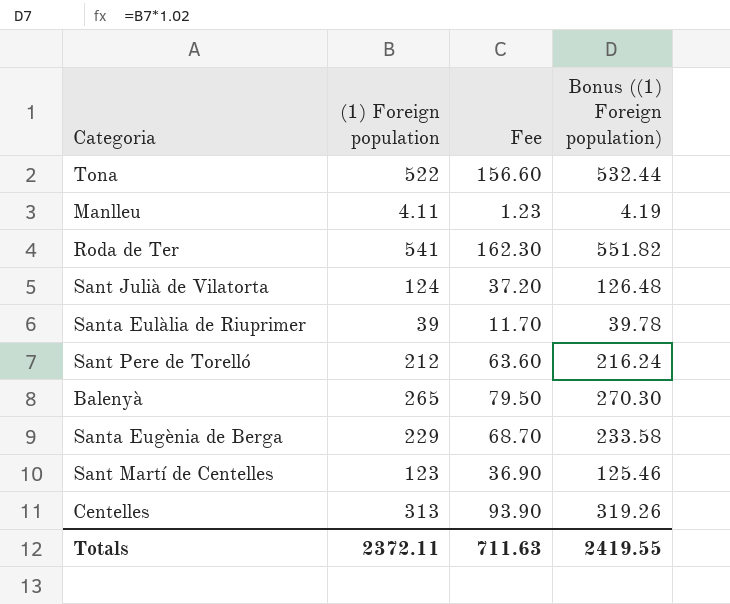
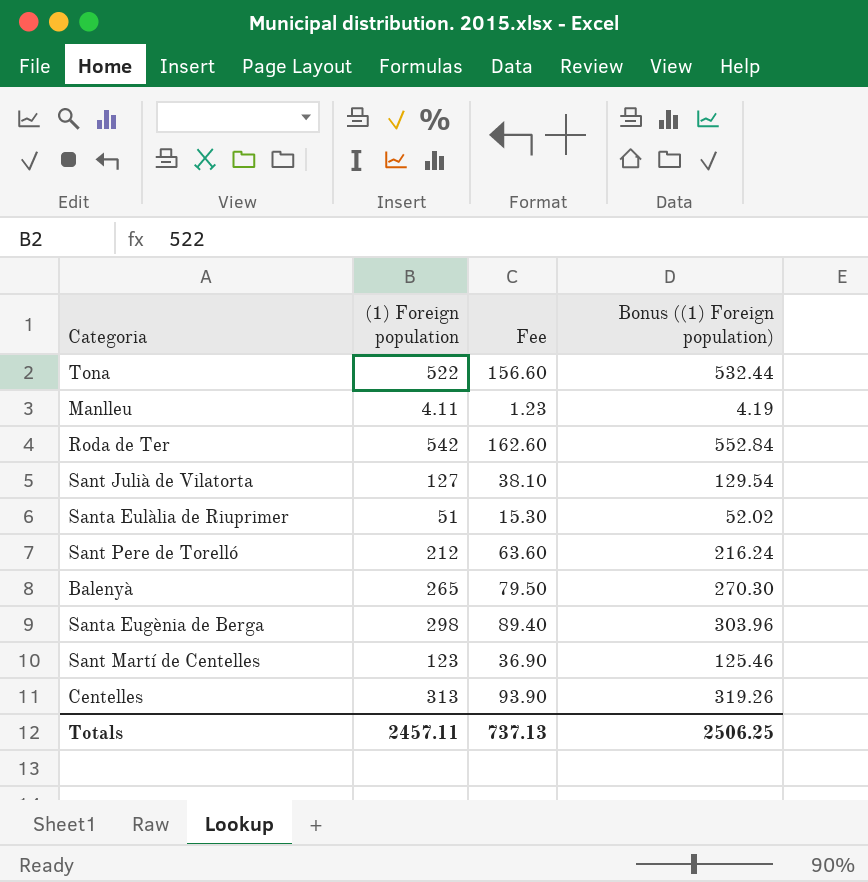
Roda de Ter | (1) Foreign population: 541 -> 542
Roda de Ter | Fee: 162.30 -> 162.60
Roda de Ter | Bonus ((1) Foreign population): 551.82 -> 552.84
Sant Julià de Vilatorta | (1) Foreign population: 124 -> 127
Sant Julià de Vilatorta | Fee: 37.20 -> 38.10
Sant Julià de Vilatorta | Bonus ((1) Foreign population): 126.48 -> 129.54
Santa Eulàlia de Riuprimer | (1) Foreign population: 39 -> 51
Santa Eulàlia de Riuprimer | Fee: 11.70 -> 15.30
Santa Eulàlia de Riuprimer | Bonus ((1) Foreign population): 39.78 -> 52.02
Santa Eugènia de Berga | (1) Foreign population: 229 -> 298
Santa Eugènia de Berga | Fee: 68.70 -> 89.40
Santa Eugènia de Berga | Bonus ((1) Foreign population): 233.58 -> 303.96
Totals | (1) Foreign population: 2372.11 -> 2457.11
Totals | Fee: 711.63 -> 737.13
Totals | Bonus ((1) Foreign population): 2419.55 -> 2506.25

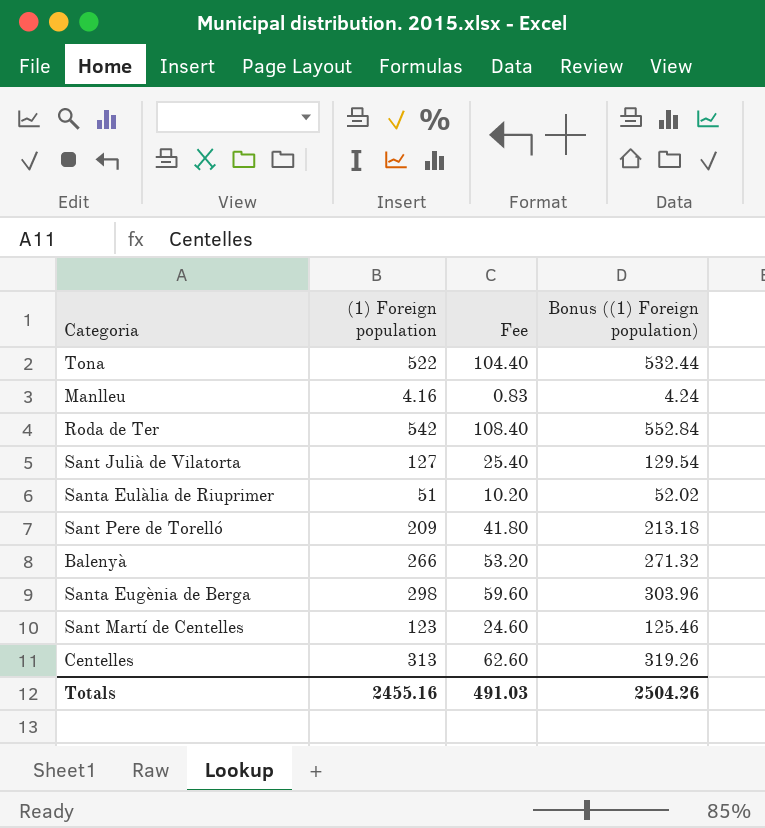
column Fee | formula: [(1) Foreign population] * 0.3 -> [(1) Foreign population] * 0.2
Manlleu | (1) Foreign population: 4.11 -> 4.16
Manlleu | Bonus ((1) Foreign population): 4.19 -> 4.24
Sant Pere de Torelló | (1) Foreign population: 212 -> 209
Sant Pere de Torelló | Bonus ((1) Foreign population): 216.24 -> 213.18
Balenyà | (1) Foreign population: 265 -> 266
Balenyà | Bonus ((1) Foreign population): 270.30 -> 271.32
Totals | (1) Foreign population: 2457.11 -> 2455.16
Totals | Fee: 737.13 -> 491.03
Totals | Bonus ((1) Foreign population): 2506.25 -> 2504.26

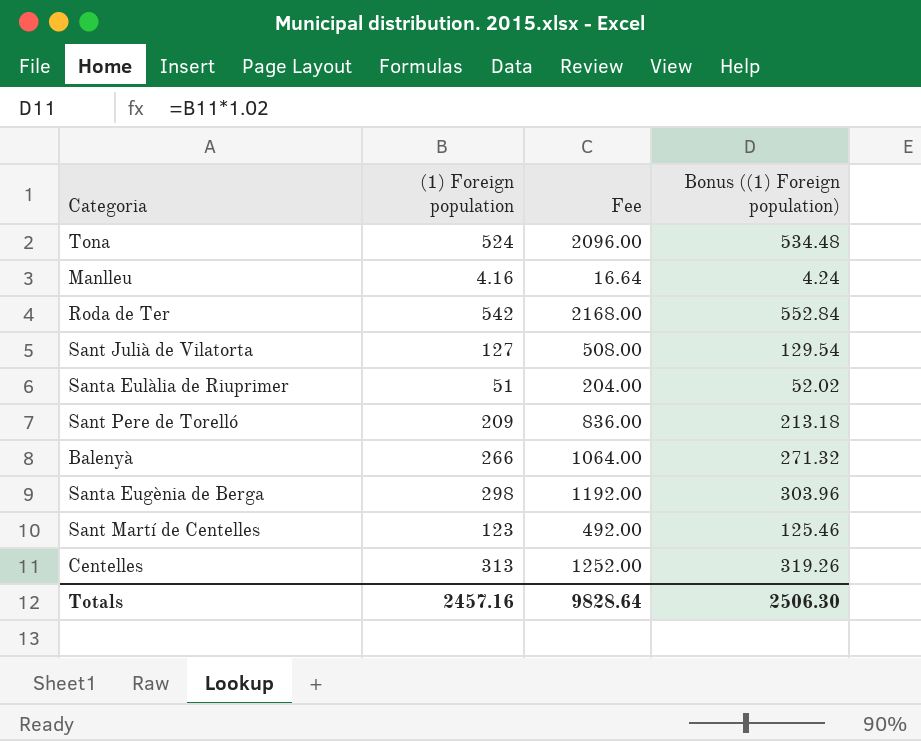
column Fee | formula: [(1) Foreign population] * 0.2 -> [(1) Foreign population] * 4
Tona | (1) Foreign population: 522 -> 524
Tona | Bonus ((1) Foreign population): 532.44 -> 534.48
Totals | (1) Foreign population: 2455.16 -> 2457.16
Totals | Fee: 491.03 -> 9828.64
Totals | Bonus ((1) Foreign population): 2504.26 -> 2506.30

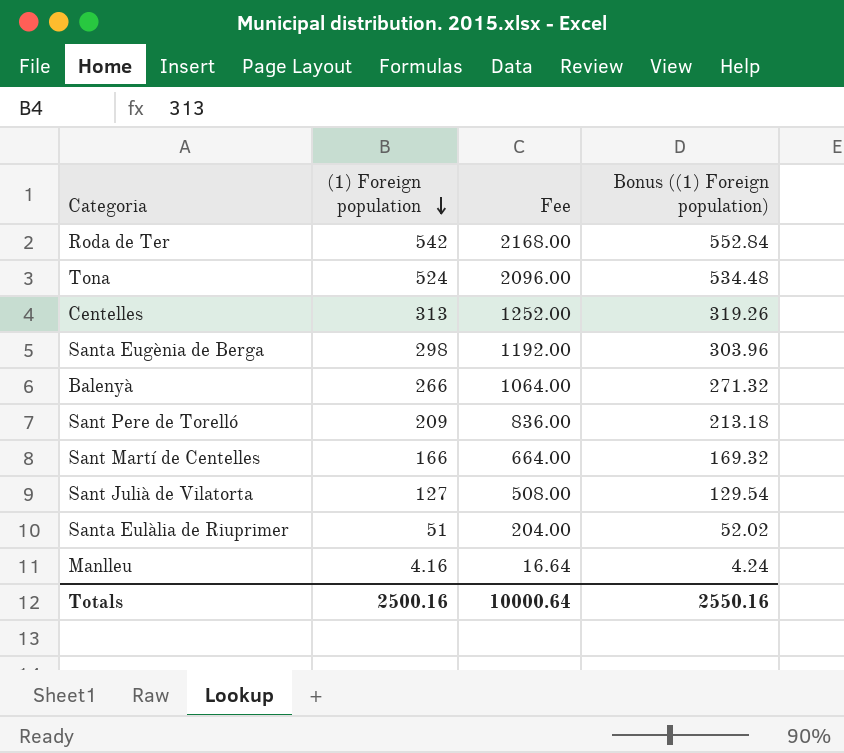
row order: none -> (1) Foreign population descending
Sant Martí de Centelles | (1) Foreign population: 123 -> 166
Sant Martí de Centelles | Fee: 492.00 -> 664.00
Sant Martí de Centelles | Bonus ((1) Foreign population): 125.46 -> 169.32
Totals | (1) Foreign population: 2457.16 -> 2500.16
Totals | Fee: 9828.64 -> 10000.64
Totals | Bonus ((1) Foreign population): 2506.30 -> 2550.16

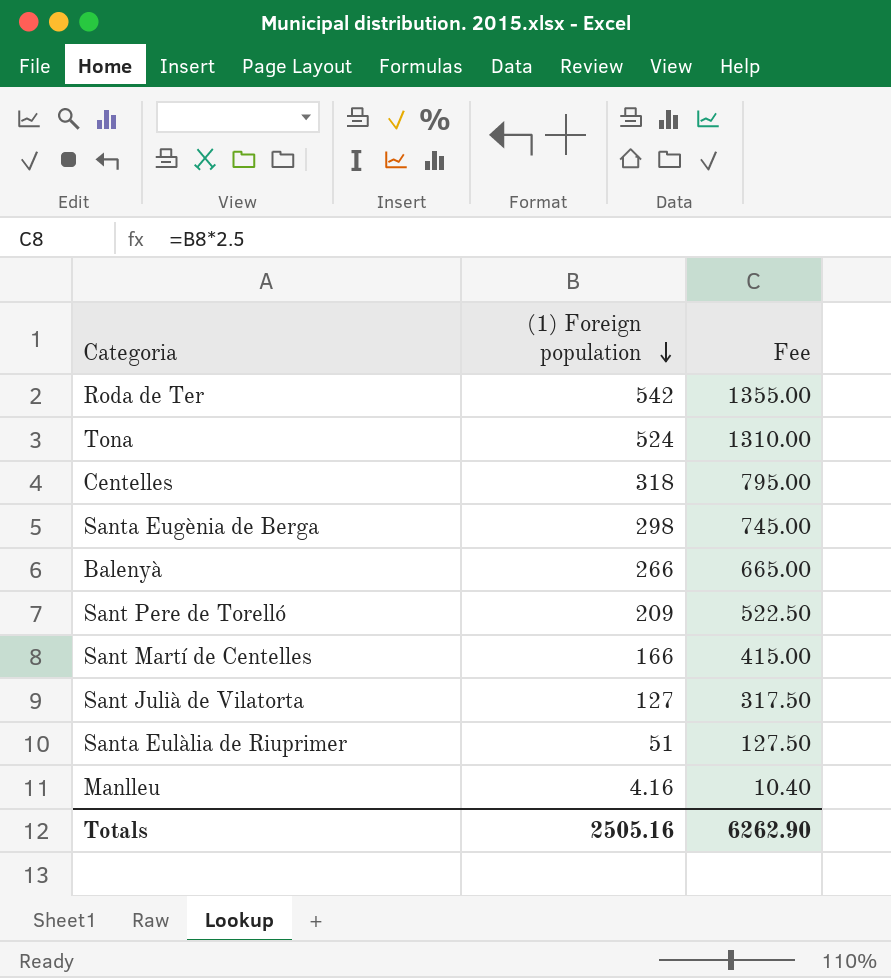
column Bonus ((1) Foreign population) | formula: [(1) Foreign population] * 1.02 -> none
column Fee | formula: [(1) Foreign population] * 4 -> [(1) Foreign population] * 2.5
Centelles | (1) Foreign population: 313 -> 318
Totals | (1) Foreign population: 2500.16 -> 2505.16
Totals | Fee: 10000.64 -> 6262.90

